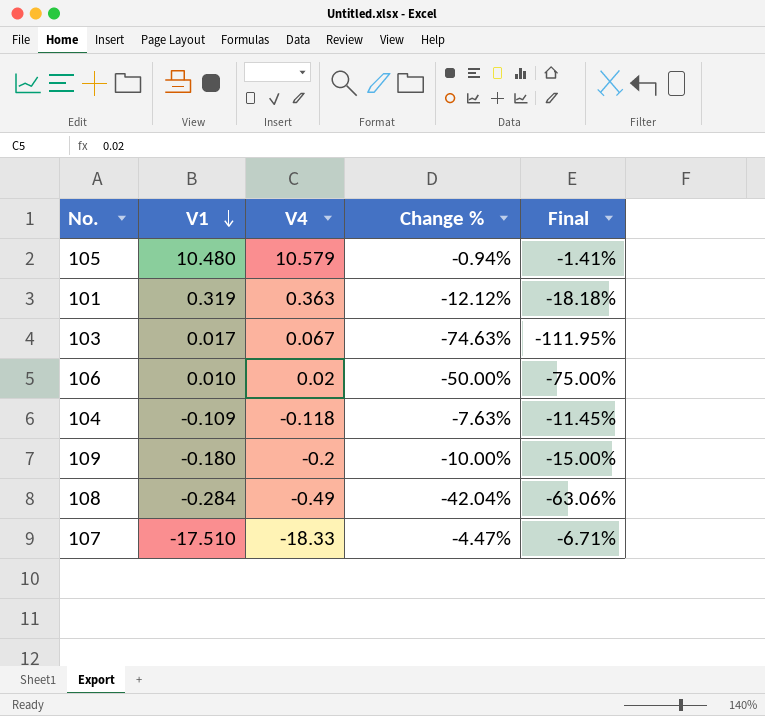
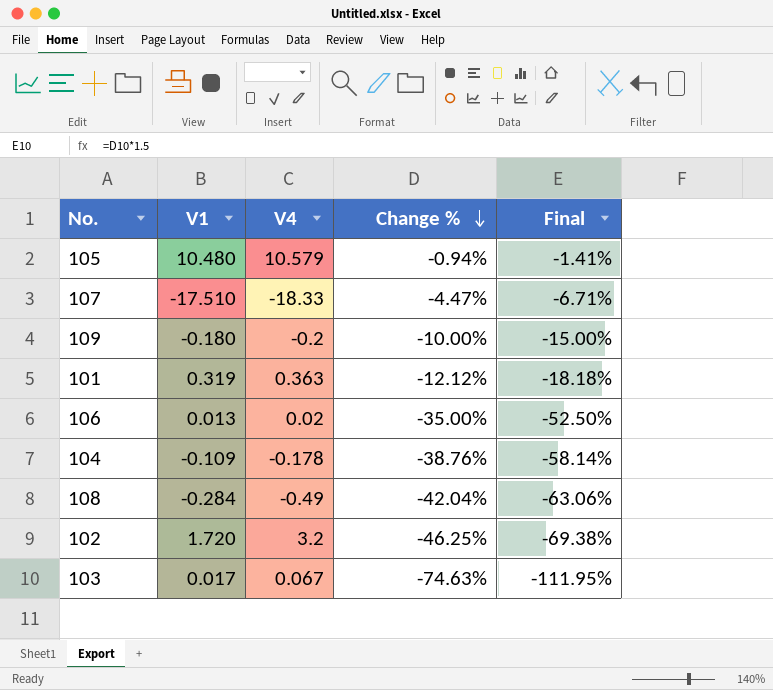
row order: V1 descending -> Change % descending
106 | V1: 0.010 -> 0.013
106 | Change %: -50.00% -> -35.00%
106 | Final: -75.00% -> -52.50%
104 | V4: -0.118 -> -0.178
104 | Change %: -7.63% -> -38.76%
104 | Final: -11.45% -> -58.14%
row 102: none -> 1.720 | 3.2 | -46.25% | -69.38%

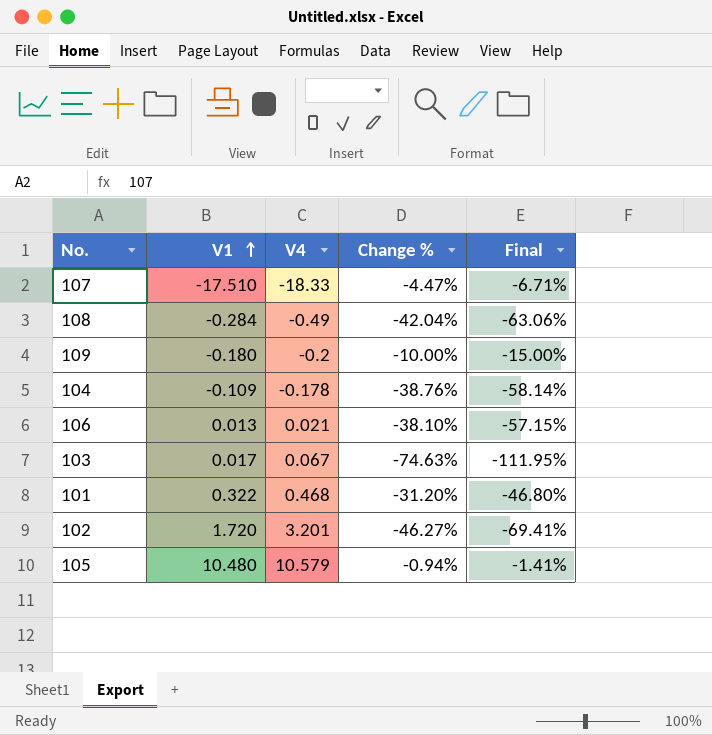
row order: Change % descending -> V1 ascending
106 | V4: 0.02 -> 0.021
106 | Change %: -35.00% -> -38.10%
106 | Final: -52.50% -> -57.15%
101 | V1: 0.319 -> 0.322
101 | V4: 0.363 -> 0.468
101 | Change %: -12.12% -> -31.20%
101 | Final: -18.18% -> -46.80%
102 | V4: 3.2 -> 3.201
102 | Change %: -46.25% -> -46.27%
102 | Final: -69.38% -> -69.41%

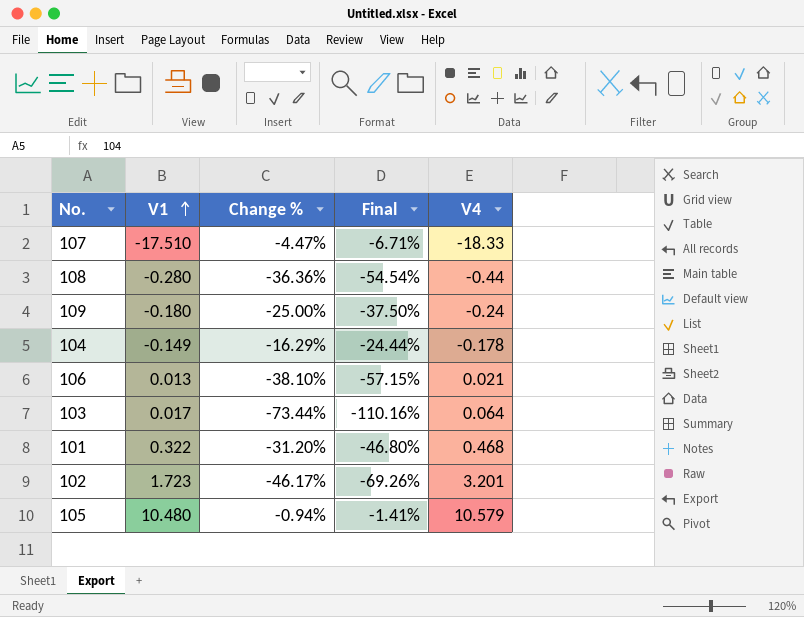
column V4 | position: 3 -> 5
108 | V1: -0.284 -> -0.280
108 | Change %: -42.04% -> -36.36%
108 | Final: -63.06% -> -54.54%
108 | V4: -0.49 -> -0.44
109 | Change %: -10.00% -> -25.00%
109 | Final: -15.00% -> -37.50%
109 | V4: -0.2 -> -0.24
104 | V1: -0.109 -> -0.149
104 | Change %: -38.76% -> -16.29%
104 | Final: -58.14% -> -24.44%
103 | Change %: -74.63% -> -73.44%
103 | Final: -111.95% -> -110.16%
103 | V4: 0.067 -> 0.064
102 | V1: 1.720 -> 1.723
102 | Change %: -46.27% -> -46.17%
102 | Final: -69.41% -> -69.26%

